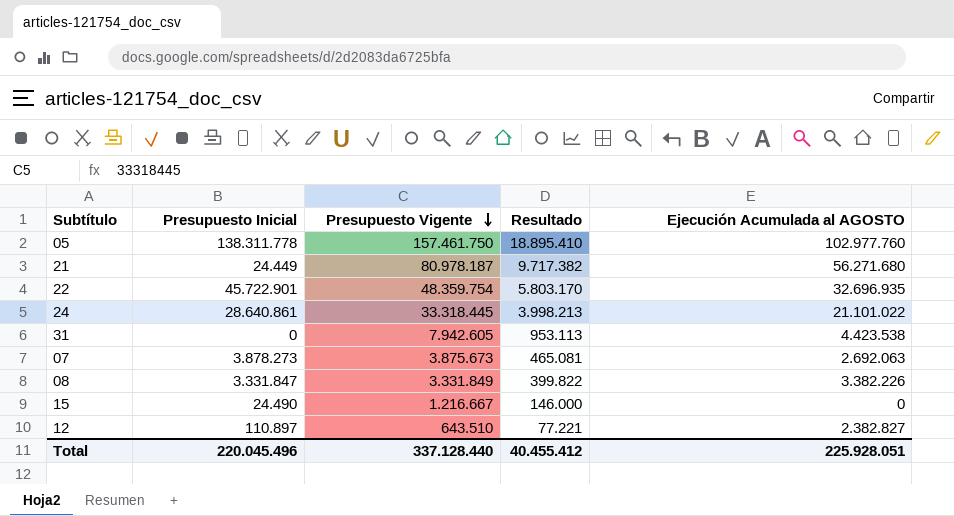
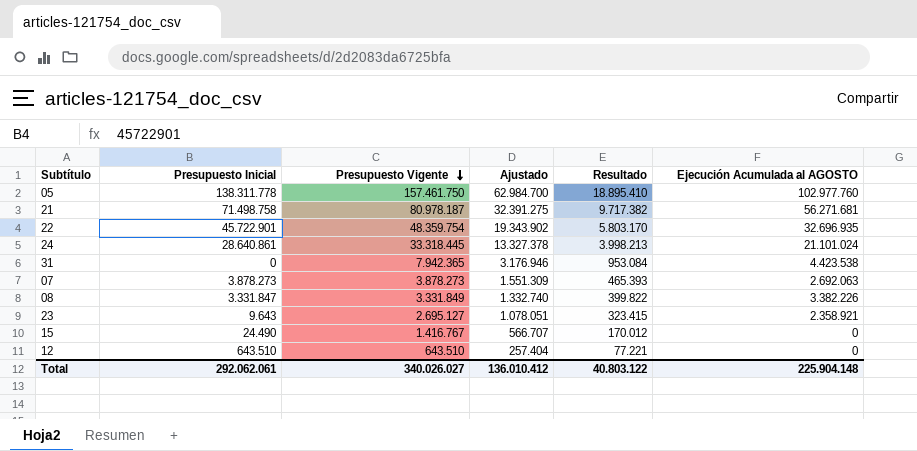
column Ajustado | formula: none -> [Presupuesto Vigente] * 0,4
21 | Presupuesto Inicial: 24.449 -> 71.498.758
21 | Ejecución Acumulada al AGOSTO: 56.271.680 -> 56.271.681
24 | Ejecución Acumulada al AGOSTO: 21.101.022 -> 21.101.024
31 | Presupuesto Vigente: 7.942.605 -> 7.942.365
31 | Resultado: 953.113 -> 953.084
07 | Presupuesto Vigente: 3.875.673 -> 3.878.273
07 | Resultado: 465.081 -> 465.393
row 23: none -> 9.643 | 2.695.127 | 1.078.051 | 323.415 | 2.358.921
15 | Presupuesto Vigente: 1.216.667 -> 1.416.767
15 | Resultado: 146.000 -> 170.012
12 | Presupuesto Inicial: 110.897 -> 643.510
12 | Ejecución Acumulada al AGOSTO: 2.382.827 -> 0
Total | Presupuesto Inicial: 220.045.496 -> 292.062.061
Total | Presupuesto Vigente: 337.128.440 -> 340.026.027
Total | Resultado: 40.455.412 -> 40.803.122
Total | Ejecución Acumulada al AGOSTO: 225.928.051 -> 225.904.148

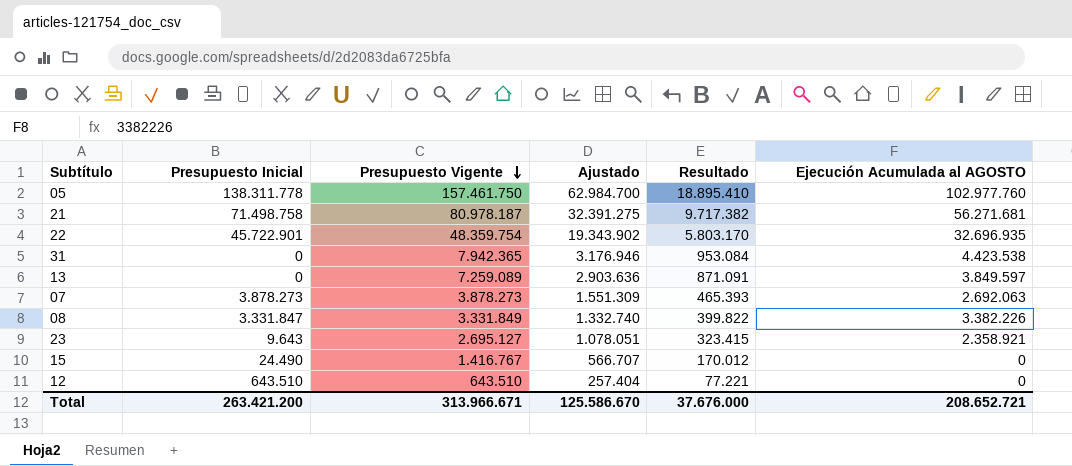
row 24: 28.640.861 | 33.318.445 | 13.327.378 | 3.998.213 | 21.101.024 -> none
row 13: none -> 0 | 7.259.089 | 2.903.636 | 871.091 | 3.849.597
Total | Presupuesto Inicial: 292.062.061 -> 263.421.200
Total | Presupuesto Vigente: 340.026.027 -> 313.966.671
Total | Ajustado: 136.010.412 -> 125.586.670
Total | Resultado: 40.803.122 -> 37.676.000
Total | Ejecución Acumulada al AGOSTO: 225.904.148 -> 208.652.721

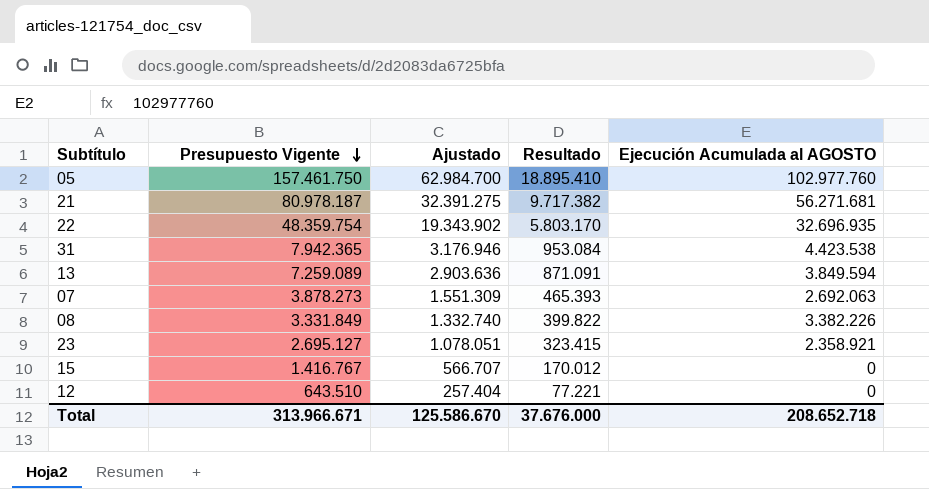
column Presupuesto Inicial | position: 2 -> none
13 | Ejecución Acumulada al AGOSTO: 3.849.597 -> 3.849.594
Total | Ejecución Acumulada al AGOSTO: 208.652.721 -> 208.652.718

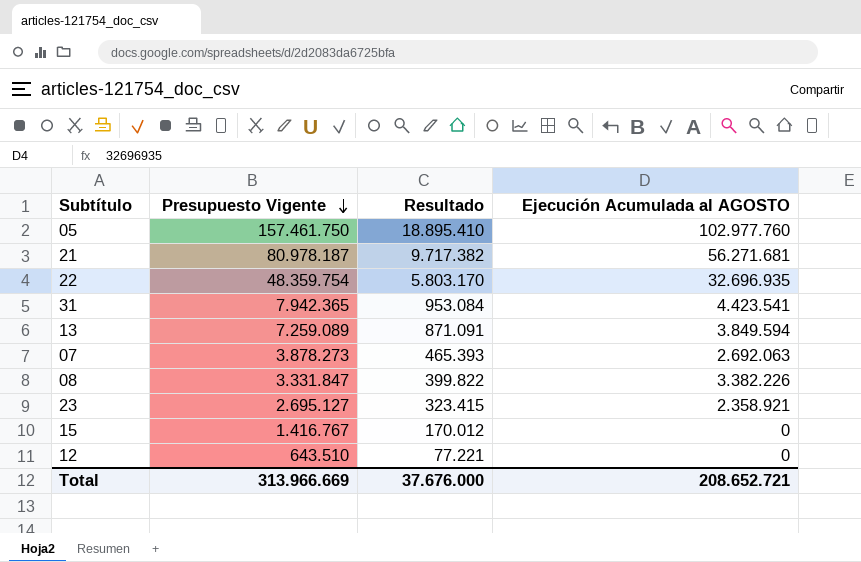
column Ajustado | formula: [Presupuesto Vigente] * 0,4 -> none
31 | Ejecución Acumulada al AGOSTO: 4.423.538 -> 4.423.541
08 | Presupuesto Vigente: 3.331.849 -> 3.331.847
Total | Presupuesto Vigente: 313.966.671 -> 313.966.669
Total | Ejecución Acumulada al AGOSTO: 208.652.718 -> 208.652.721

